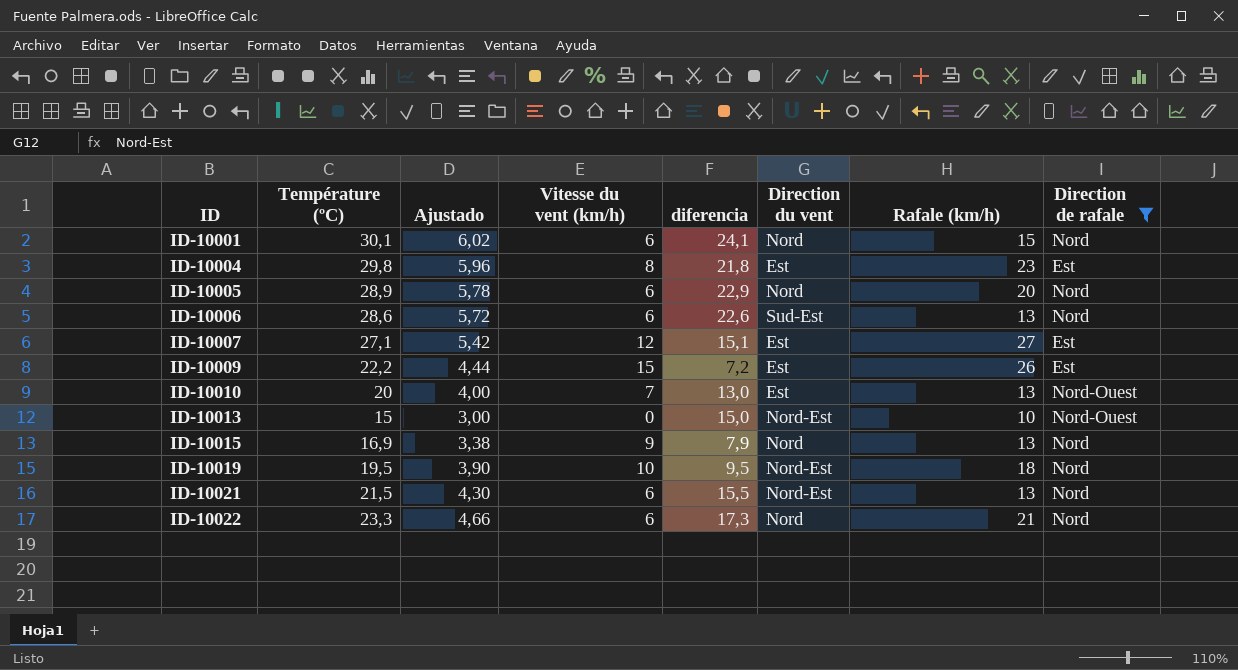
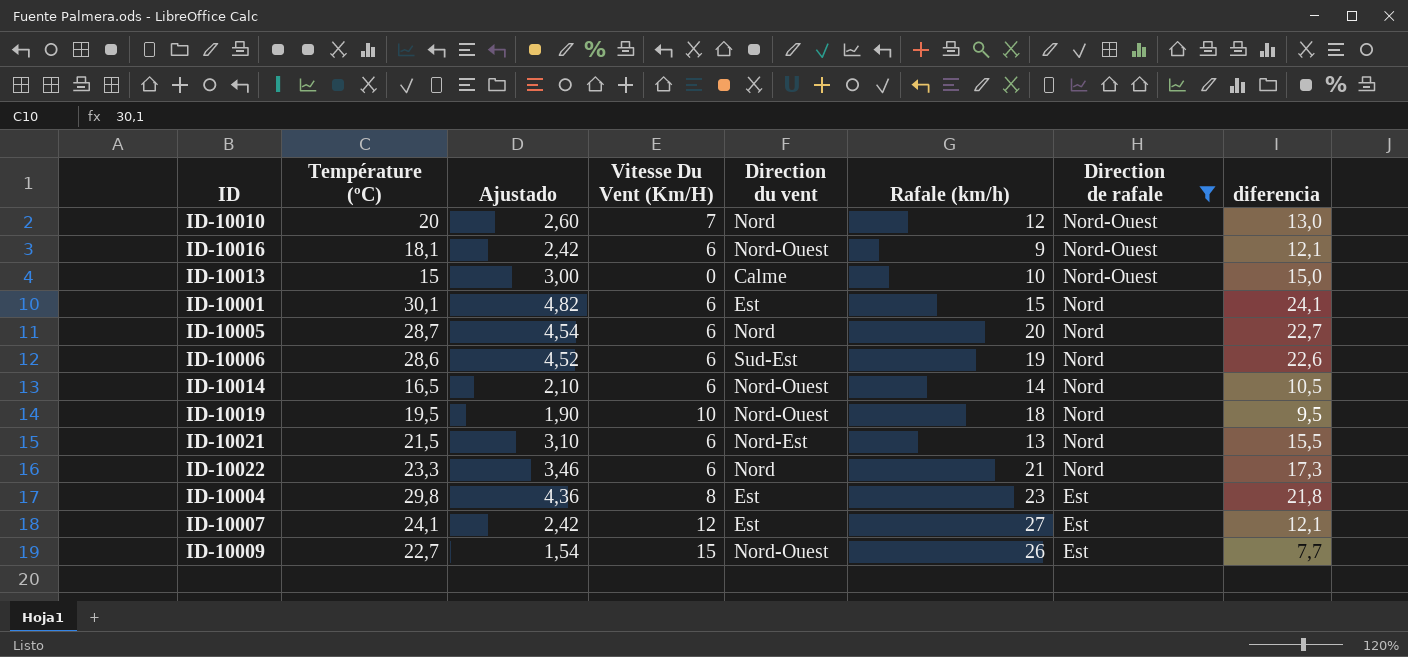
row order: ID ascending -> Direction de rafale descending
column Ajustado | formula: [Température (ºC)] * 0,2 -> [diferencia] * 0,2
column name: Vitesse du vent (km/h) -> Vitesse Du Vent (Km/H)
column diferencia | position: 5 -> 8
row ID-10015: 16,9 | 3,38 | 9 | 7,9 | Nord | 13 | Nord -> none
ID-10010 | Direction du vent: Est -> Nord
ID-10010 | Rafale (km/h): 13 -> 12
row ID-10016: none -> 18,1 | 2,42 | 6 | Nord-Ouest | 9 | Nord-Ouest | 12,1
ID-10013 | Direction du vent: Nord-Est -> Calme
ID-10001 | Direction du vent: Nord -> Est
ID-10005 | Température (ºC): 28,9 -> 28,7
ID-10005 | diferencia: 22,9 -> 22,7
ID-10006 | Rafale (km/h): 13 -> 19
row ID-10014: none -> 16,5 | 2,10 | 6 | Nord-Ouest | 14 | Nord | 10,5
ID-10019 | Direction du vent: Nord-Est -> Nord-Ouest
ID-10007 | Température (ºC): 27,1 -> 24,1
ID-10007 | diferencia: 15,1 -> 12,1
ID-10009 | Température (ºC): 22,2 -> 22,7
ID-10009 | Direction du vent: Est -> Nord-Ouest
ID-10009 | diferencia: 7,2 -> 7,7

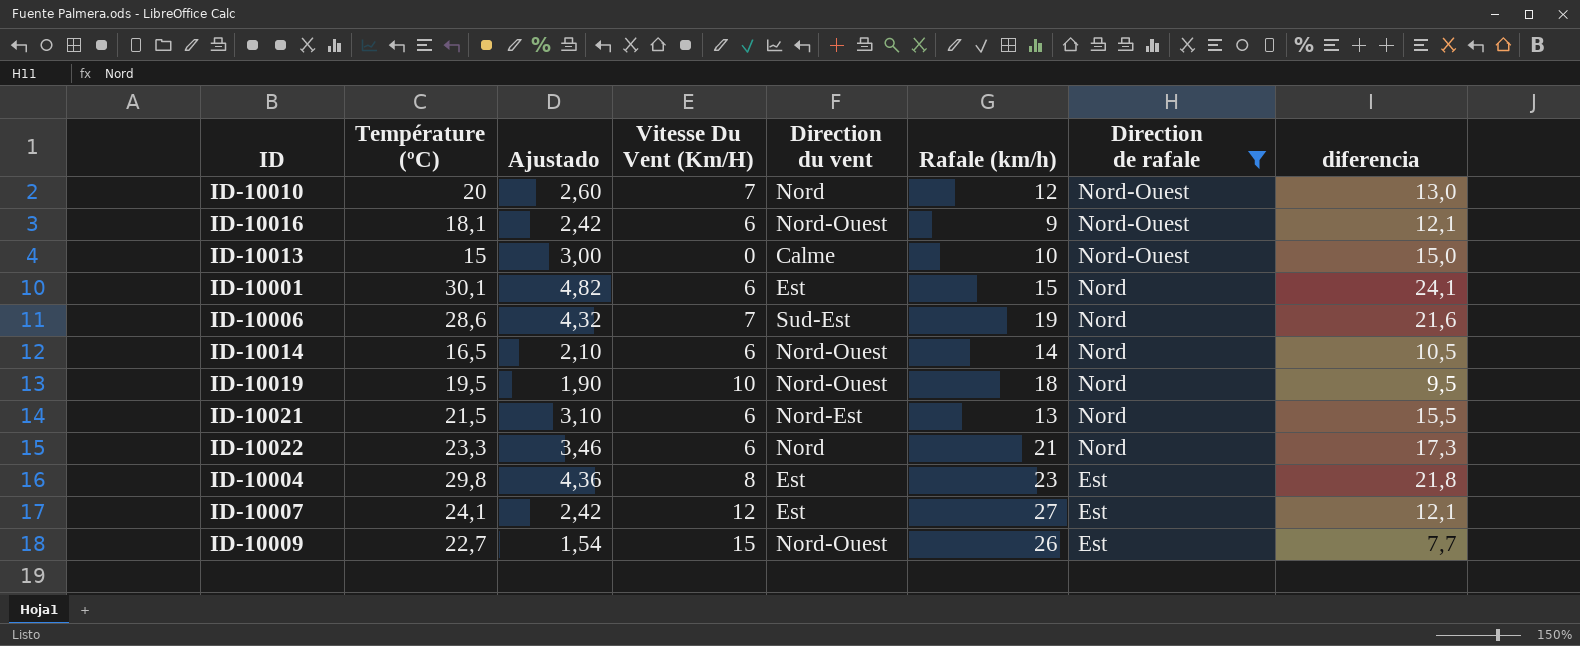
row ID-10005: 28,7 | 4,54 | 6 | Nord | 20 | Nord | 22,7 -> none
ID-10006 | Ajustado: 4,52 -> 4,32
ID-10006 | Vitesse Du Vent (Km/H): 6 -> 7
ID-10006 | diferencia: 22,6 -> 21,6

